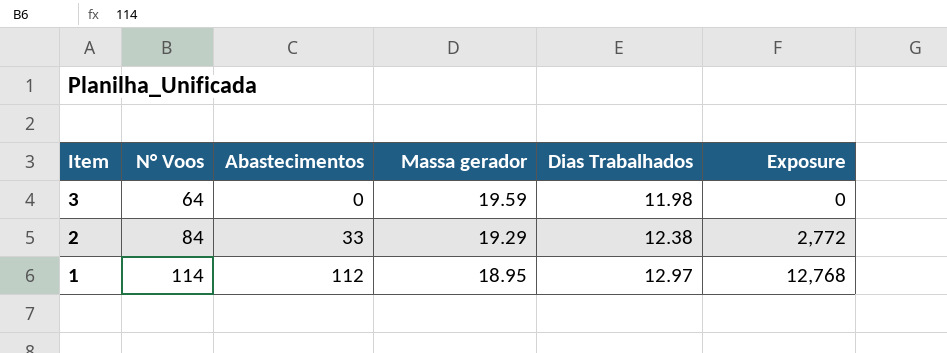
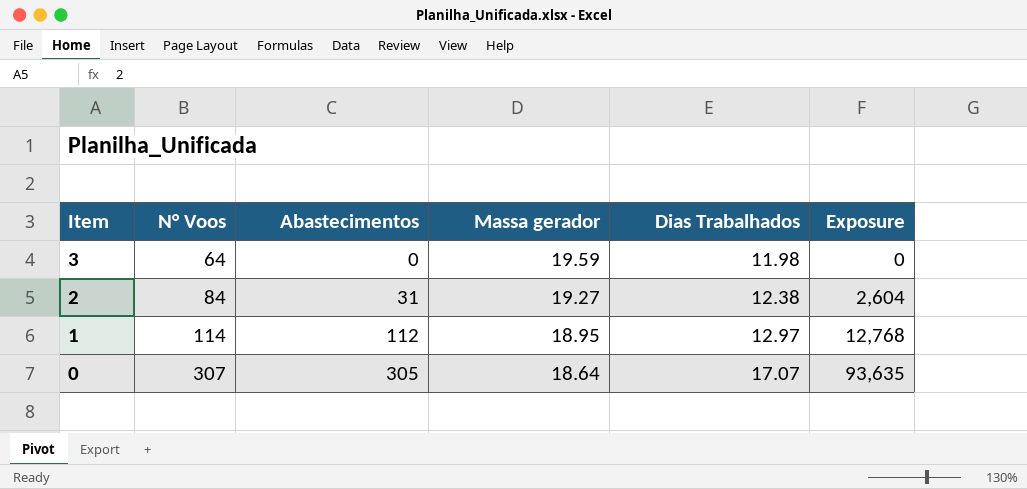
2 | Abastecimentos: 33 -> 31
2 | Massa gerador: 19.29 -> 19.27
2 | Exposure: 2,772 -> 2,604
row 0: none -> 307 | 305 | 18.64 | 17.07 | 93,635

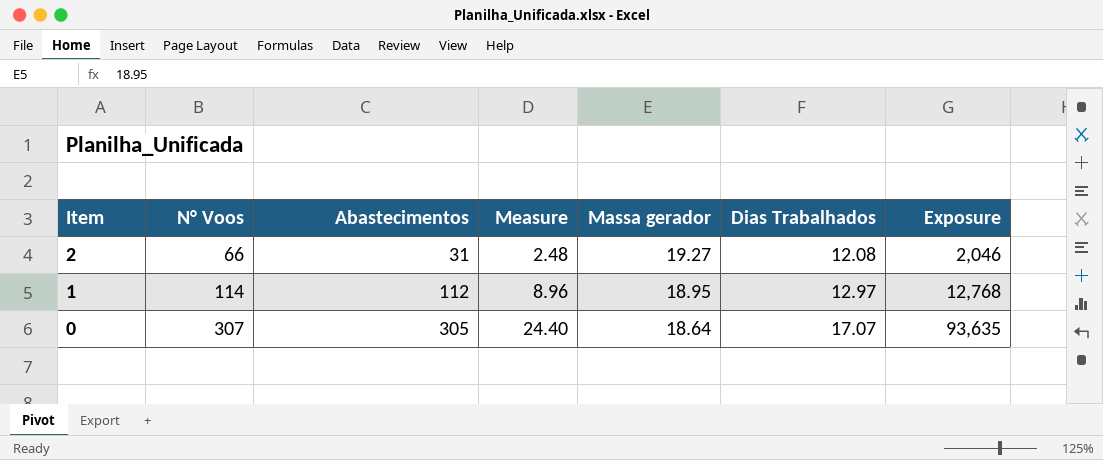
column Measure | formula: none -> [Abastecimentos] * 0.08
row 3: 64 | 0 | 19.59 | 11.98 | 0 -> none
2 | N° Voos: 84 -> 66
2 | Dias Trabalhados: 12.38 -> 12.08
2 | Exposure: 2,604 -> 2,046

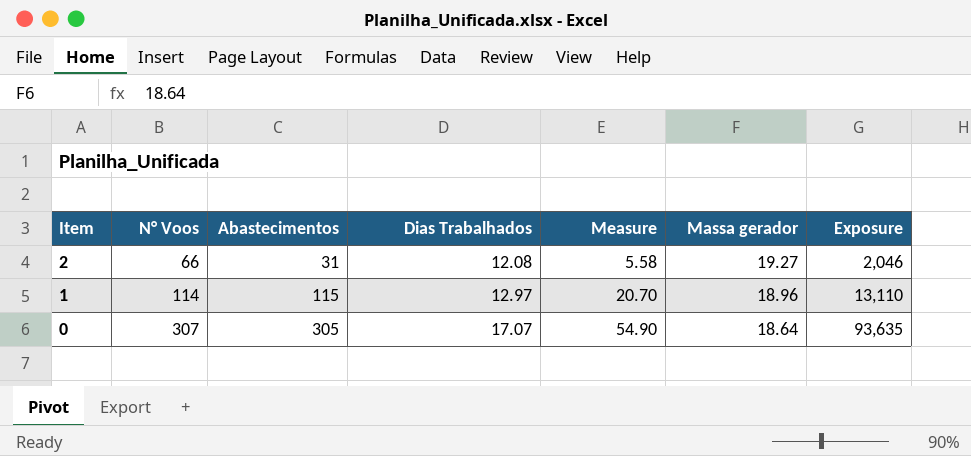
column Dias Trabalhados | position: 6 -> 4
column Measure | formula: [Abastecimentos] * 0.08 -> [Abastecimentos] * 0.18
1 | Abastecimentos: 112 -> 115
1 | Massa gerador: 18.95 -> 18.96
1 | Exposure: 12,768 -> 13,110

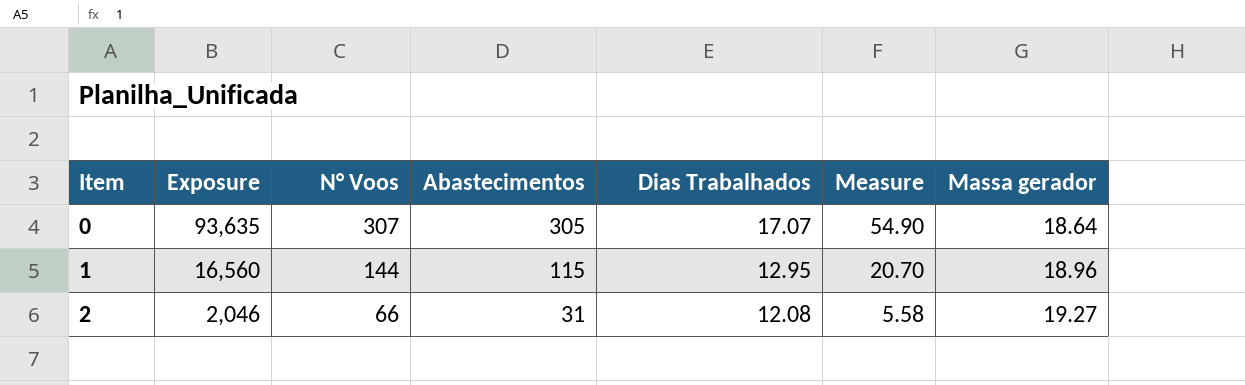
row order: Item descending -> Item ascending
column Exposure | position: 7 -> 2
1 | Exposure: 13,110 -> 16,560
1 | N° Voos: 114 -> 144
1 | Dias Trabalhados: 12.97 -> 12.95

